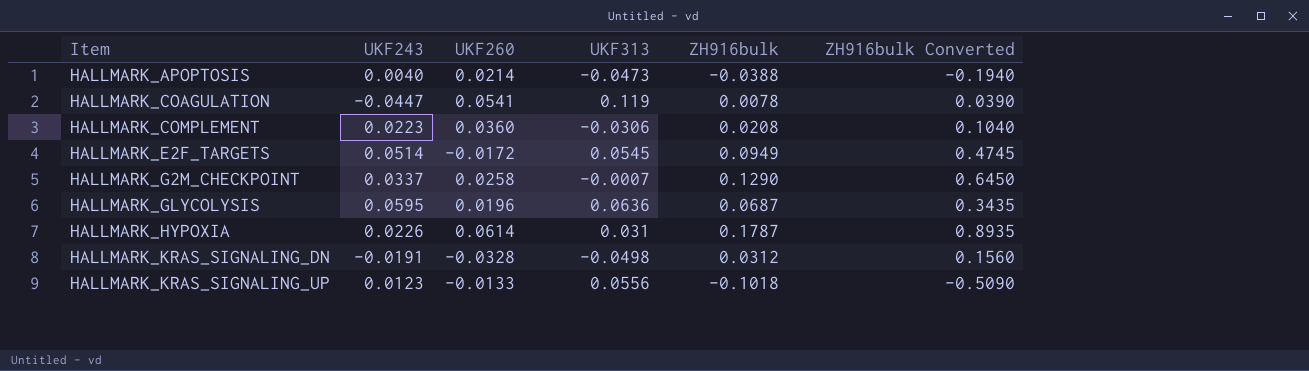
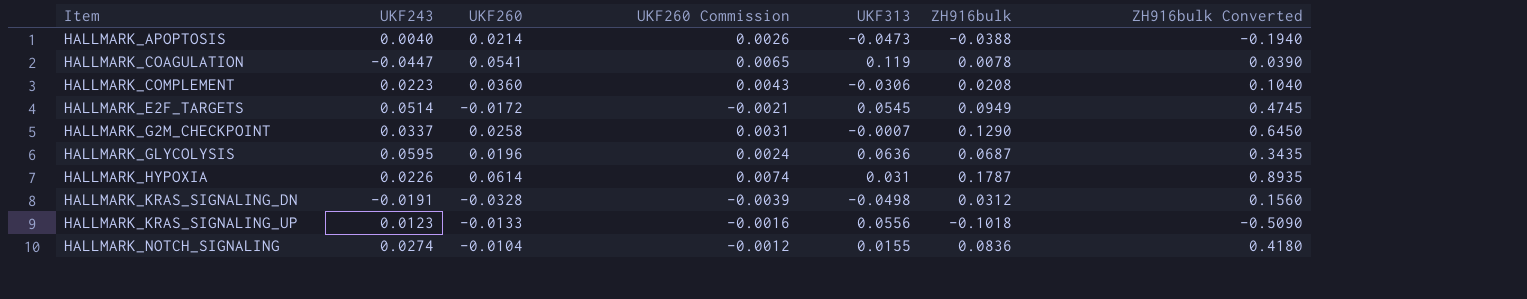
column UKF260 Commission | formula: none -> [UKF260] * 0.12
row HALLMARK_NOTCH_SIGNALING: none -> 0.0274 | -0.0104 | -0.0012 | 0.0155 | 0.0836 | 0.4180

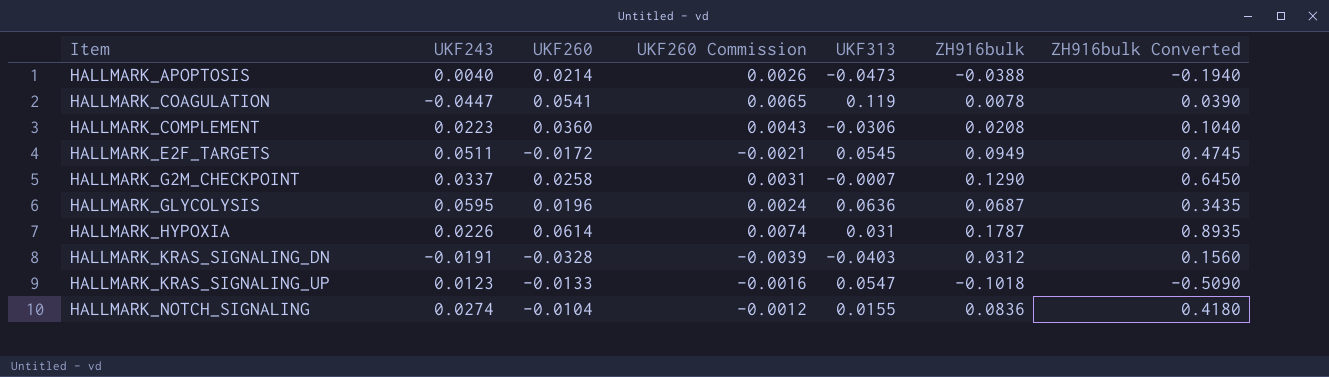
HALLMARK_E2F_TARGETS | UKF243: 0.0514 -> 0.0511
HALLMARK_KRAS_SIGNALING_DN | UKF313: -0.0498 -> -0.0403
HALLMARK_KRAS_SIGNALING_UP | UKF313: 0.0556 -> 0.0547

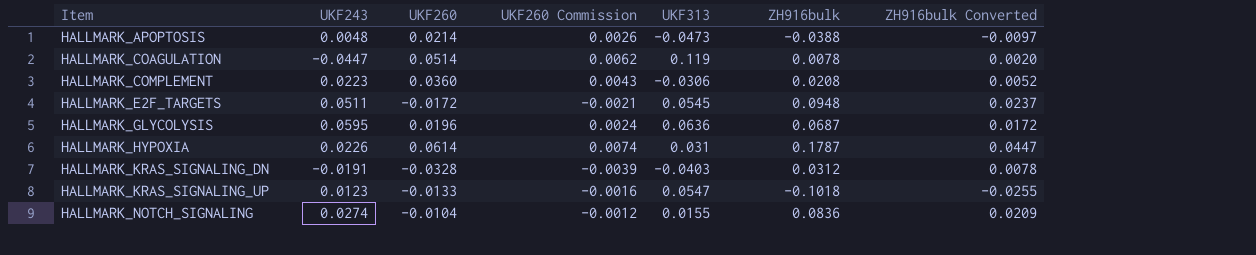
column ZH916bulk Converted | formula: [ZH916bulk] * 5 -> [ZH916bulk] * 0.25
row HALLMARK_G2M_CHECKPOINT: 0.0337 | 0.0258 | 0.0031 | -0.0007 | 0.1290 | 0.6450 -> none
HALLMARK_APOPTOSIS | UKF243: 0.0040 -> 0.0048
HALLMARK_COAGULATION | UKF260: 0.0541 -> 0.0514
HALLMARK_COAGULATION | UKF260 Commission: 0.0065 -> 0.0062
HALLMARK_E2F_TARGETS | ZH916bulk: 0.0949 -> 0.0948

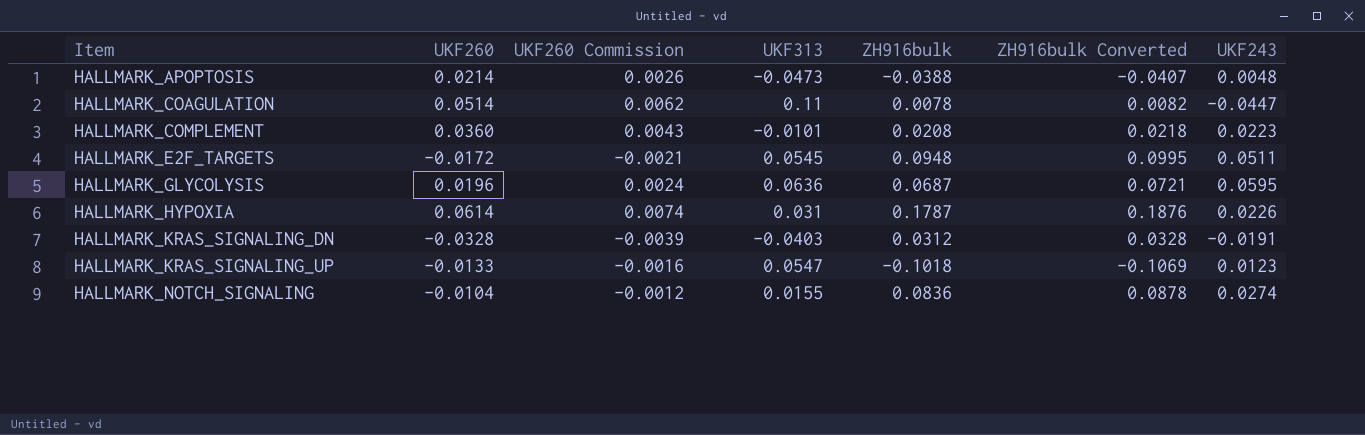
column ZH916bulk Converted | formula: [ZH916bulk] * 0.25 -> [ZH916bulk] * 1.05
column UKF243 | position: 2 -> 7
HALLMARK_COAGULATION | UKF313: 0.119 -> 0.11
HALLMARK_COMPLEMENT | UKF313: -0.0306 -> -0.0101

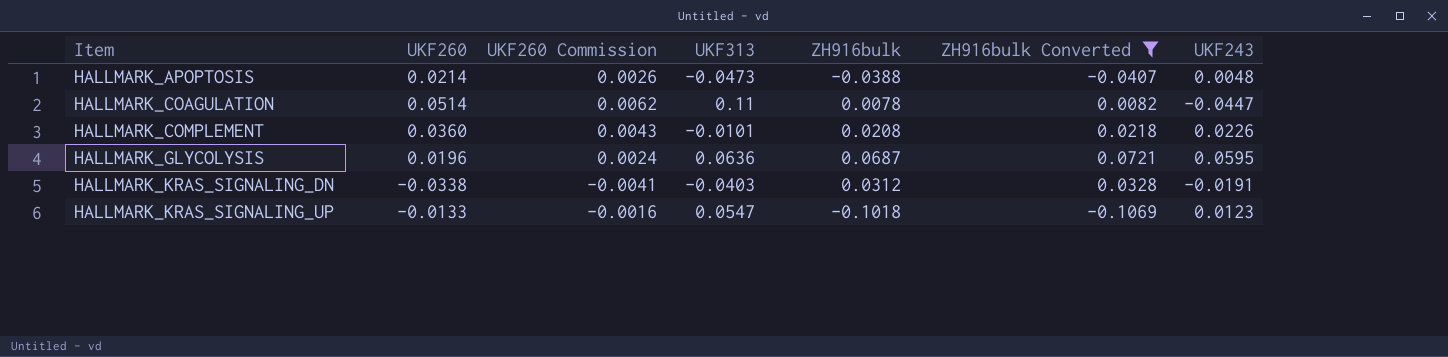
filter: none -> ZH916bulk Converted <= 0.0721
HALLMARK_COMPLEMENT | UKF243: 0.0223 -> 0.0226
HALLMARK_KRAS_SIGNALING_DN | UKF260: -0.0328 -> -0.0338
HALLMARK_KRAS_SIGNALING_DN | UKF260 Commission: -0.0039 -> -0.0041

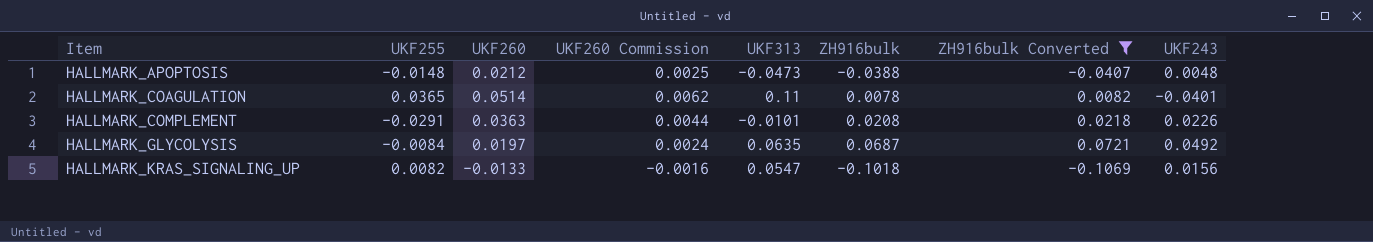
column UKF255 | position: none -> 2
row HALLMARK_KRAS_SIGNALING_DN: -0.0338 | -0.0041 | -0.0403 | 0.0312 | 0.0328 | -0.0191 -> none
HALLMARK_APOPTOSIS | UKF260: 0.0214 -> 0.0212
HALLMARK_APOPTOSIS | UKF260 Commission: 0.0026 -> 0.0025
HALLMARK_COAGULATION | UKF243: -0.0447 -> -0.0401
HALLMARK_COMPLEMENT | UKF260: 0.0360 -> 0.0363
HALLMARK_COMPLEMENT | UKF260 Commission: 0.0043 -> 0.0044
HALLMARK_GLYCOLYSIS | UKF260: 0.0196 -> 0.0197
HALLMARK_GLYCOLYSIS | UKF313: 0.0636 -> 0.0635
HALLMARK_GLYCOLYSIS | UKF243: 0.0595 -> 0.0492
HALLMARK_KRAS_SIGNALING_UP | UKF243: 0.0123 -> 0.0156

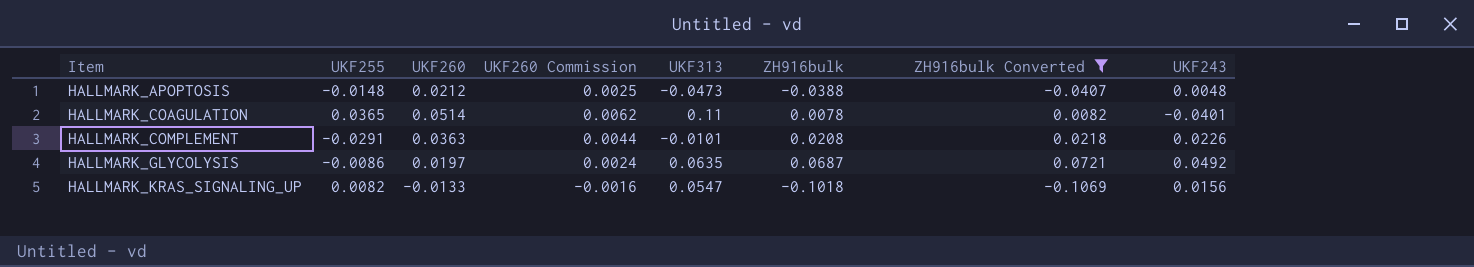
HALLMARK_GLYCOLYSIS | UKF255: -0.0084 -> -0.0086

